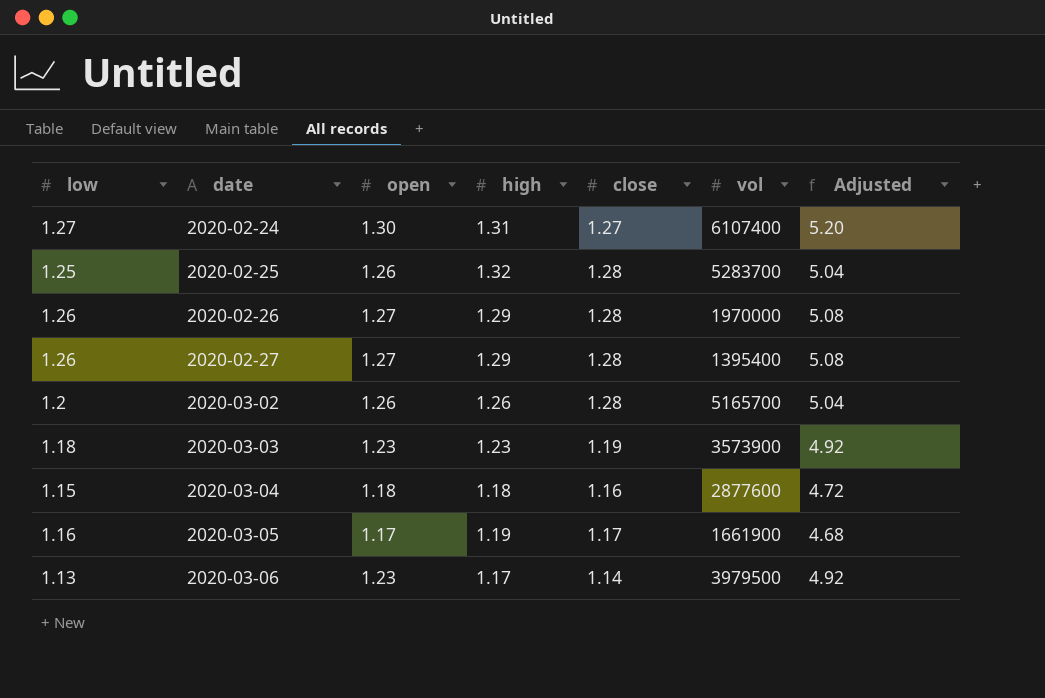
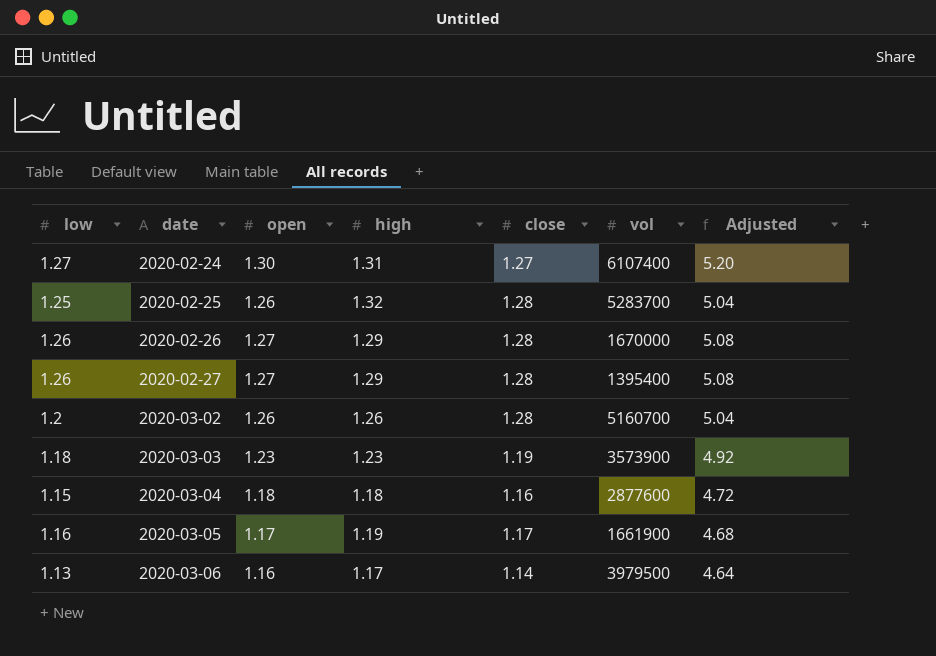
2020-02-26 | vol: 1970000 -> 1670000
2020-03-02 | vol: 5165700 -> 5160700
2020-03-06 | open: 1.23 -> 1.16
2020-03-06 | Adjusted: 4.92 -> 4.64

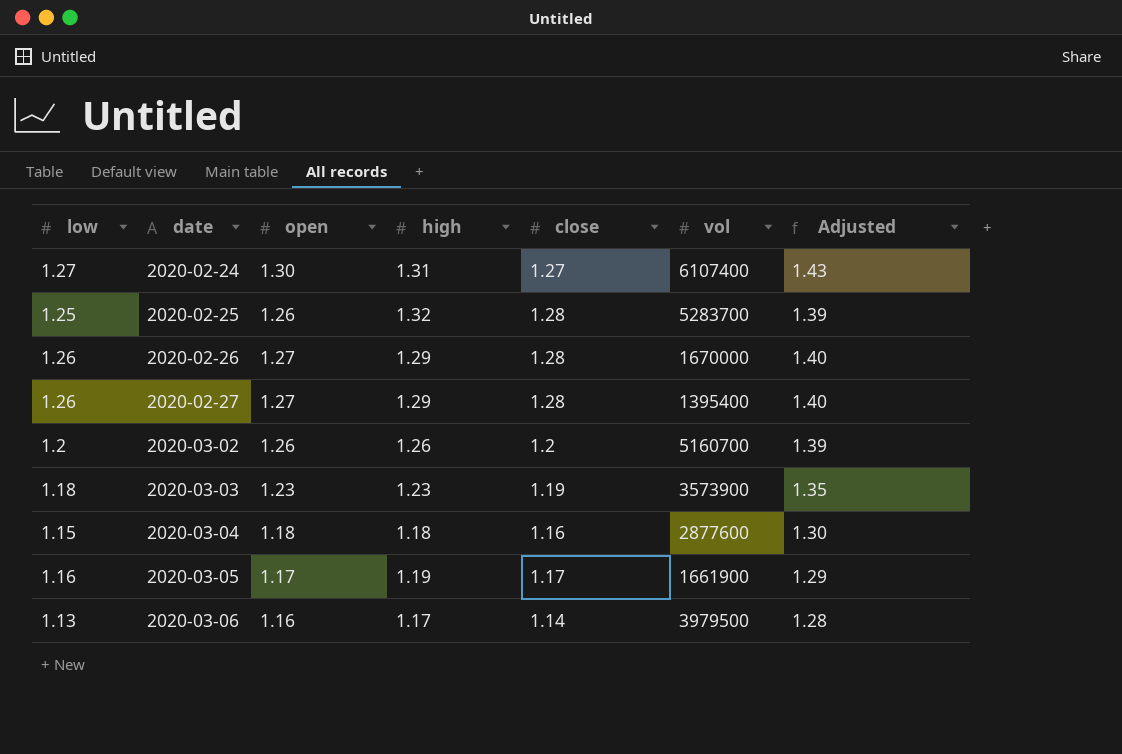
column Adjusted | formula: [open] * 4 -> [open] * 1.1
2020-03-02 | close: 1.28 -> 1.2

